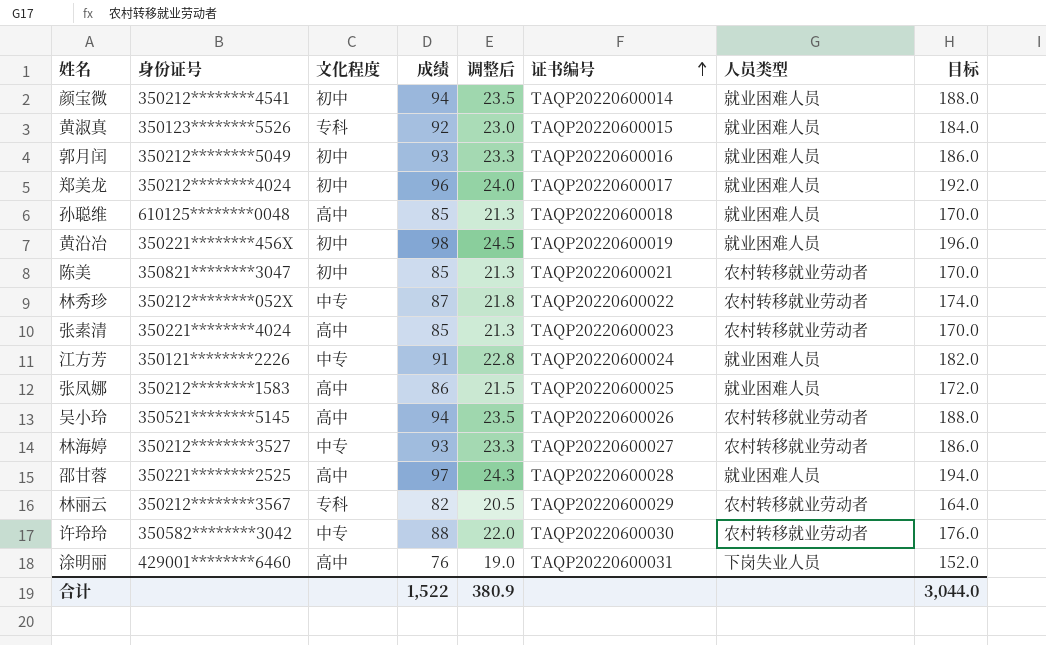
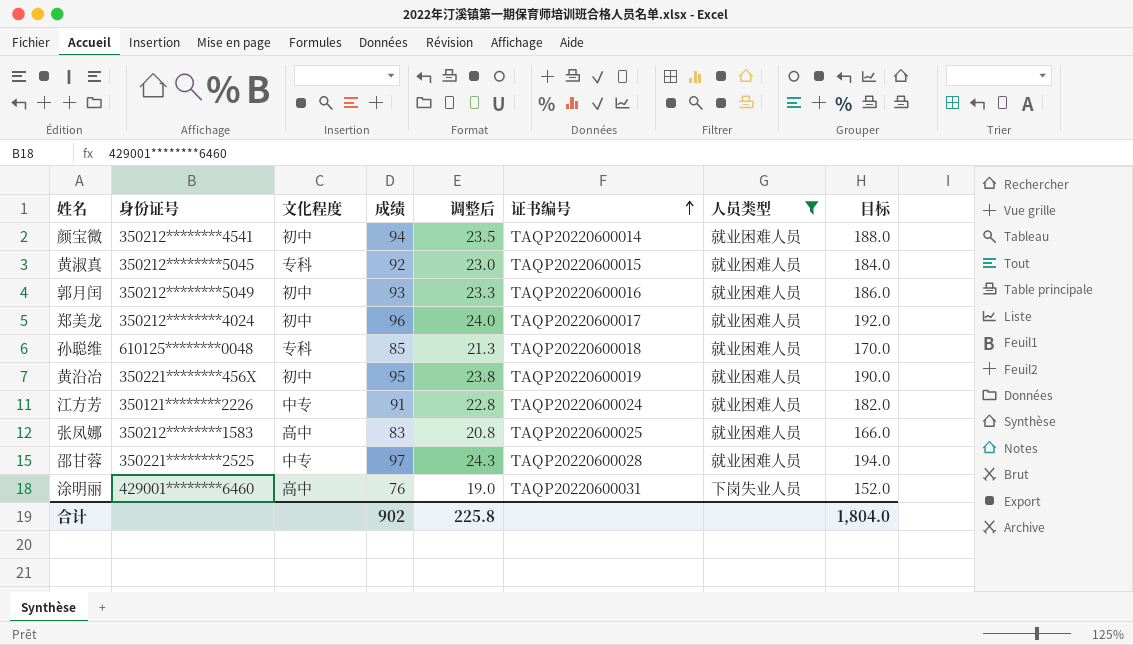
filter: none -> 人员类型 != 农村转移就业劳动者
黄淑真 | 身份证号: 350123********5526 -> 350212********5045
孙聪维 | 文化程度: 高中 -> 专科
黄沿冶 | 成绩: 98 -> 95
黄沿冶 | 调整后: 24.5 -> 23.8
黄沿冶 | 目标: 196.0 -> 190.0
张凤娜 | 成绩: 86 -> 83
张凤娜 | 调整后: 21.5 -> 20.8
张凤娜 | 目标: 172.0 -> 166.0
邵甘蓉 | 文化程度: 高中 -> 中专
合计 | 成绩: 1,522 -> 902
合计 | 调整后: 380.9 -> 225.8
合计 | 目标: 3,044.0 -> 1,804.0

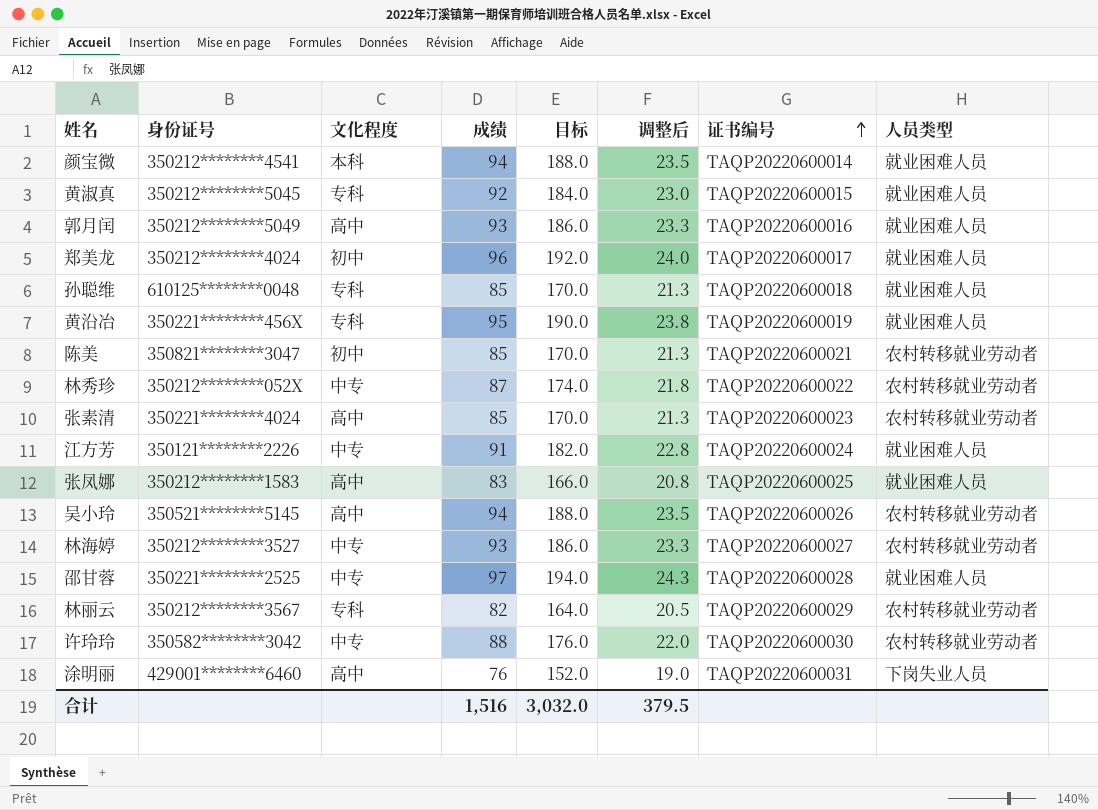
filter: 人员类型 != 农村转移就业劳动者 -> none
column 目标 | position: 8 -> 5
颜宝微 | 文化程度: 初中 -> 本科
郭月闰 | 文化程度: 初中 -> 高中
黄沿冶 | 文化程度: 初中 -> 专科
合计 | 成绩: 902 -> 1,516
合计 | 目标: 1,804.0 -> 3,032.0
合计 | 调整后: 225.8 -> 379.5

